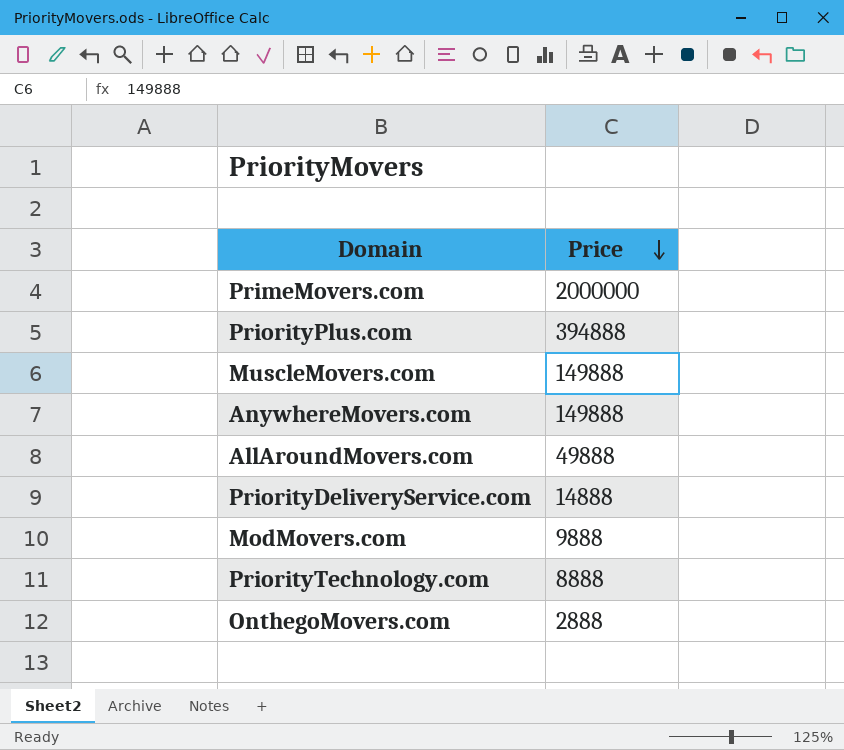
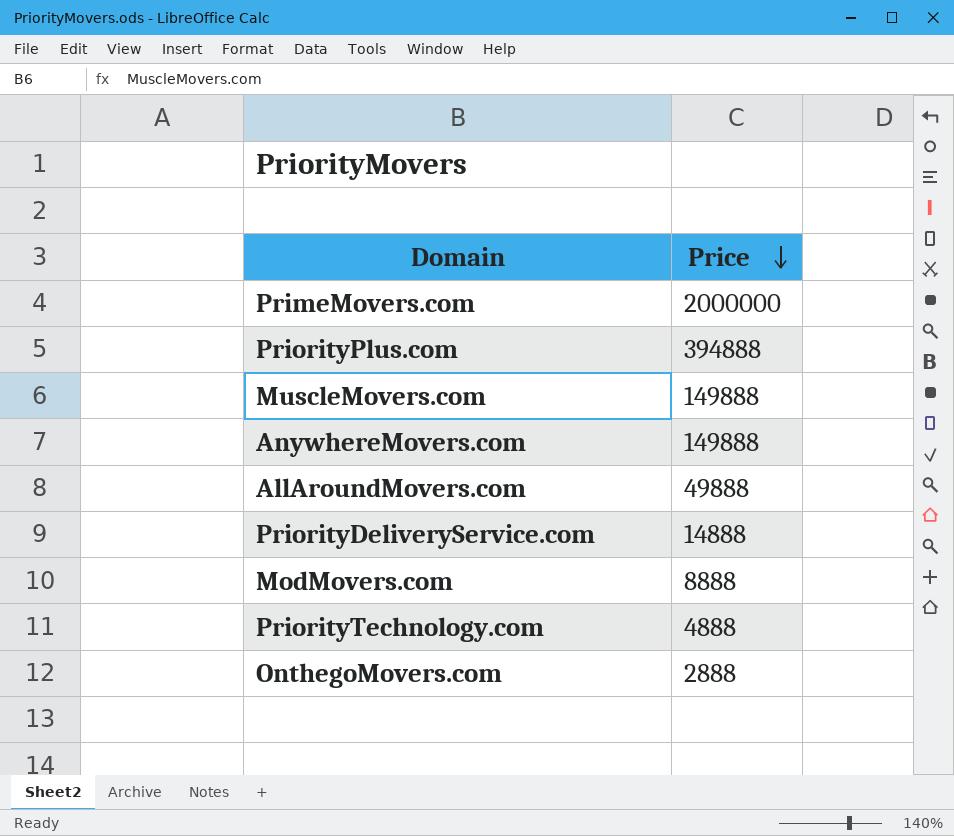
ModMovers.com | Price: 9888 -> 8888
PriorityTechnology.com | Price: 8888 -> 4888

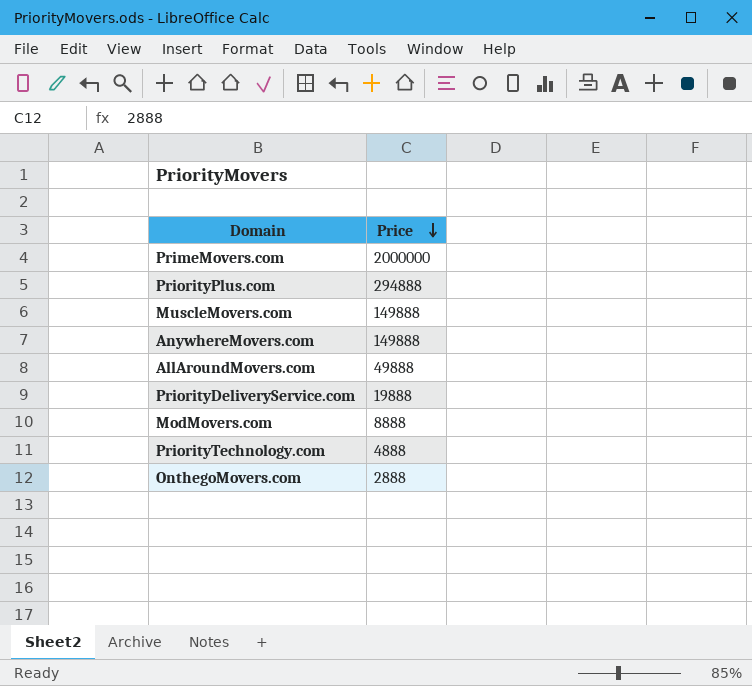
PriorityPlus.com | Price: 394888 -> 294888
PriorityDeliveryService.com | Price: 14888 -> 19888

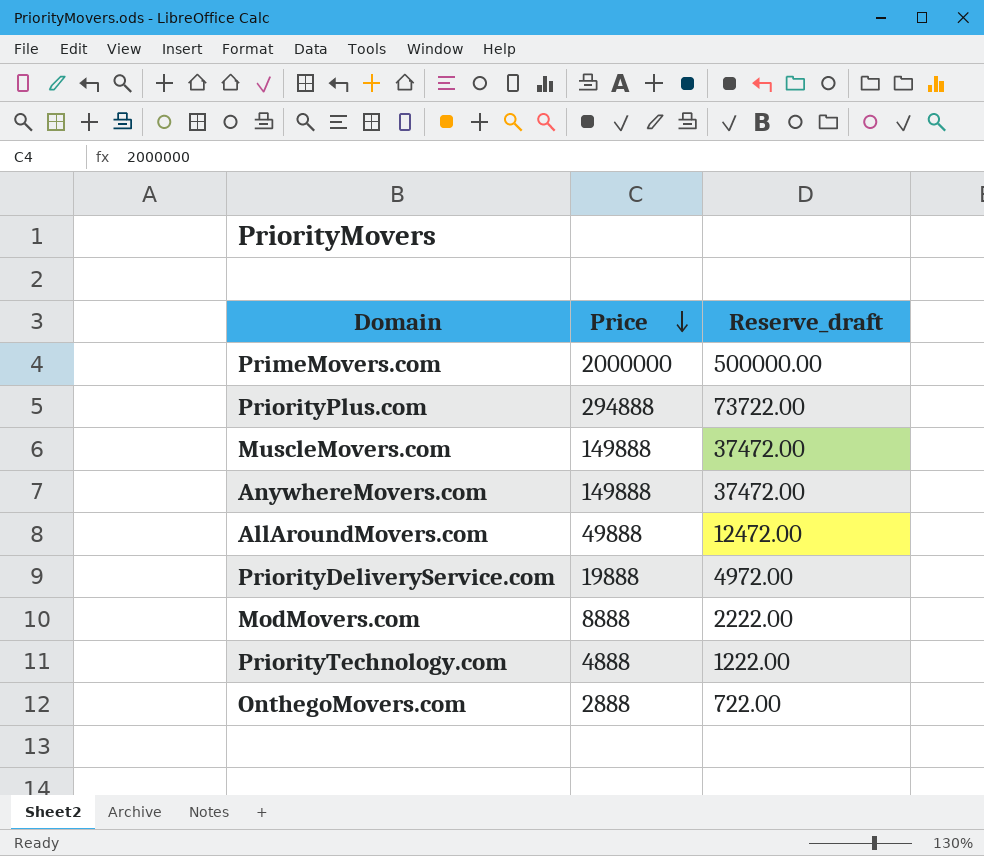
column Reserve_draft | formula: none -> [Price] * 0.25

